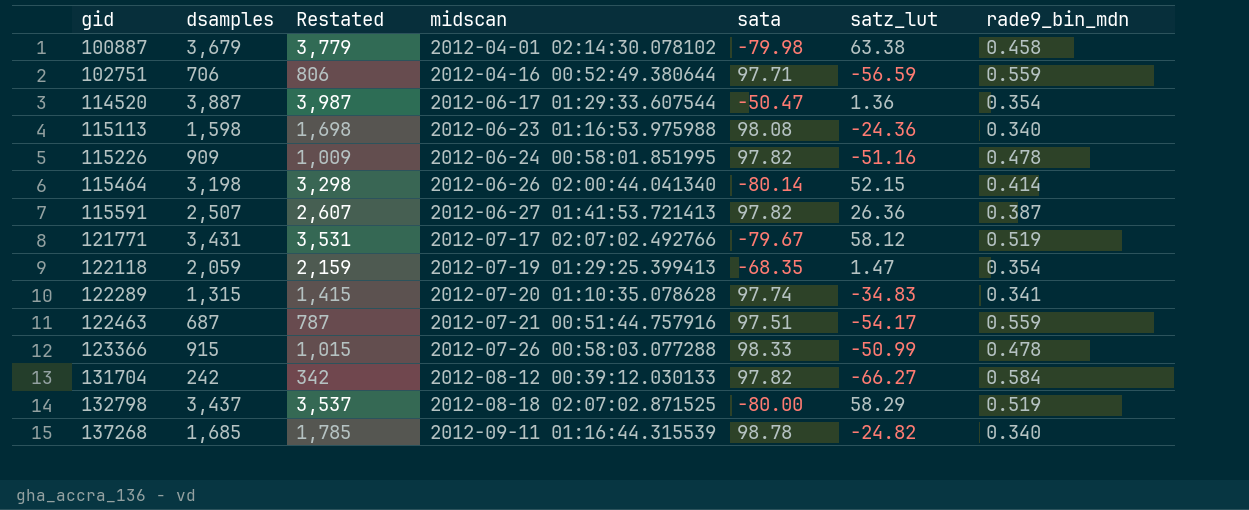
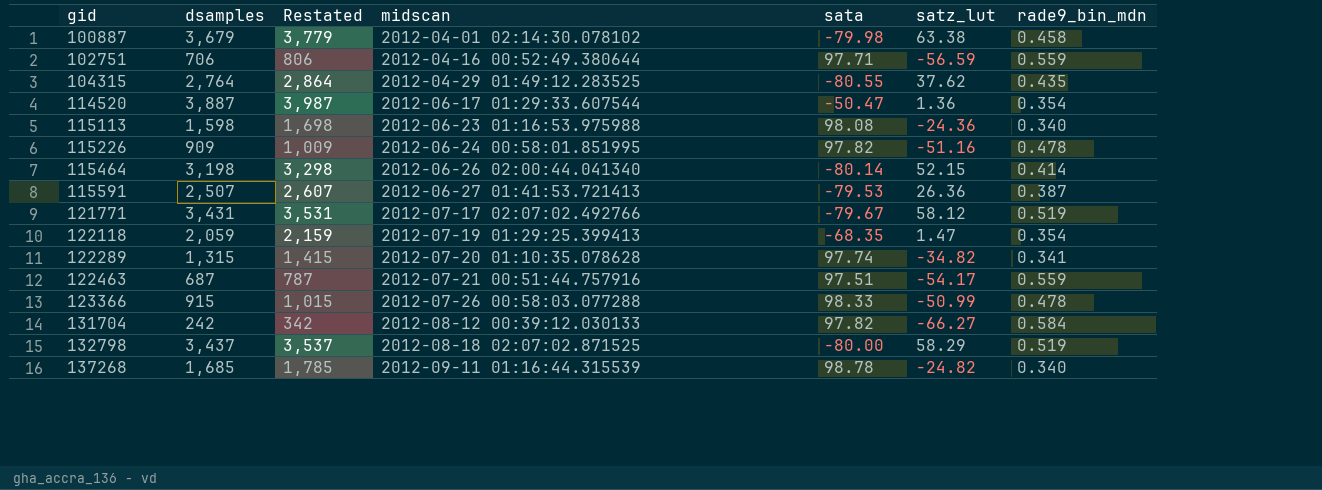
row 104315: none -> 2,764 | 2,864 | 2012-04-29 01:49:12.283525 | -80.55 | 37.62 | 0.435
115591 | sata: 97.82 -> -79.53
122289 | satz_lut: -34.83 -> -34.82

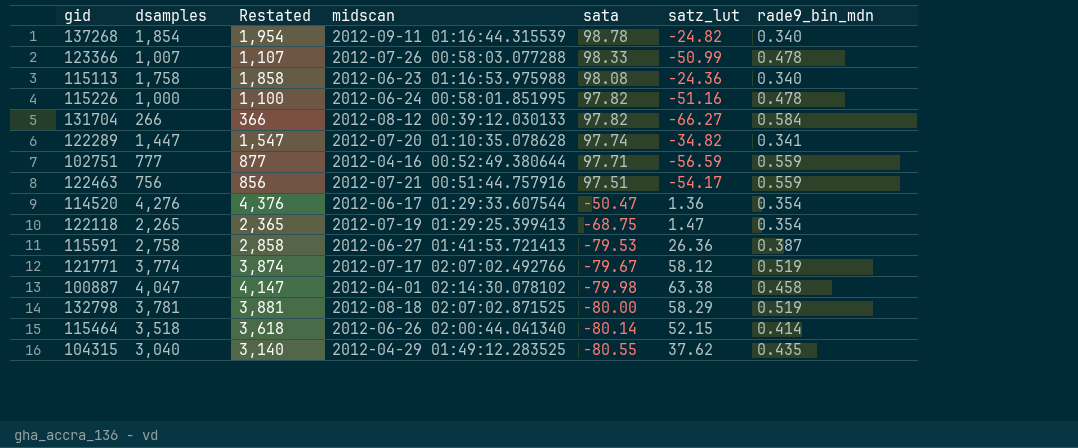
row order: gid ascending -> sata descending
137268 | dsamples: 1,685 -> 1,854
137268 | Restated: 1,785 -> 1,954
123366 | dsamples: 915 -> 1,007
123366 | Restated: 1,015 -> 1,107
115113 | dsamples: 1,598 -> 1,758
115113 | Restated: 1,698 -> 1,858
115226 | dsamples: 909 -> 1,000
115226 | Restated: 1,009 -> 1,100
131704 | dsamples: 242 -> 266
131704 | Restated: 342 -> 366
122289 | dsamples: 1,315 -> 1,447
122289 | Restated: 1,415 -> 1,547
102751 | dsamples: 706 -> 777
102751 | Restated: 806 -> 877
122463 | dsamples: 687 -> 756
122463 | Restated: 787 -> 856
114520 | dsamples: 3,887 -> 4,276
114520 | Restated: 3,987 -> 4,376
122118 | dsamples: 2,059 -> 2,265
122118 | Restated: 2,159 -> 2,365
122118 | sata: -68.35 -> -68.75
115591 | dsamples: 2,507 -> 2,758
115591 | Restated: 2,607 -> 2,858
121771 | dsamples: 3,431 -> 3,774
121771 | Restated: 3,531 -> 3,874
100887 | dsamples: 3,679 -> 4,047
100887 | Restated: 3,779 -> 4,147
132798 | dsamples: 3,437 -> 3,781
132798 | Restated: 3,537 -> 3,881
115464 | dsamples: 3,198 -> 3,518
115464 | Restated: 3,298 -> 3,618
104315 | dsamples: 2,764 -> 3,040
104315 | Restated: 2,864 -> 3,140

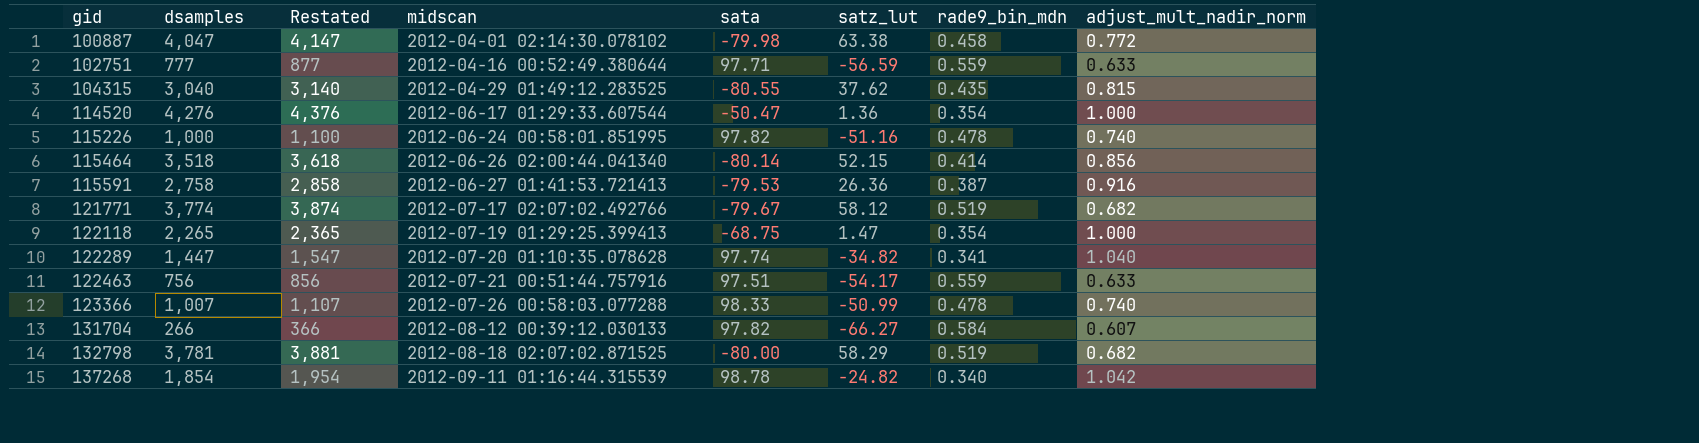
row order: sata descending -> gid ascending
column adjust_mult_nadir_norm | position: none -> 8
row 115113: 1,758 | 1,858 | 2012-06-23 01:16:53.975988 | 98.08 | -24.36 | 0.340 -> none

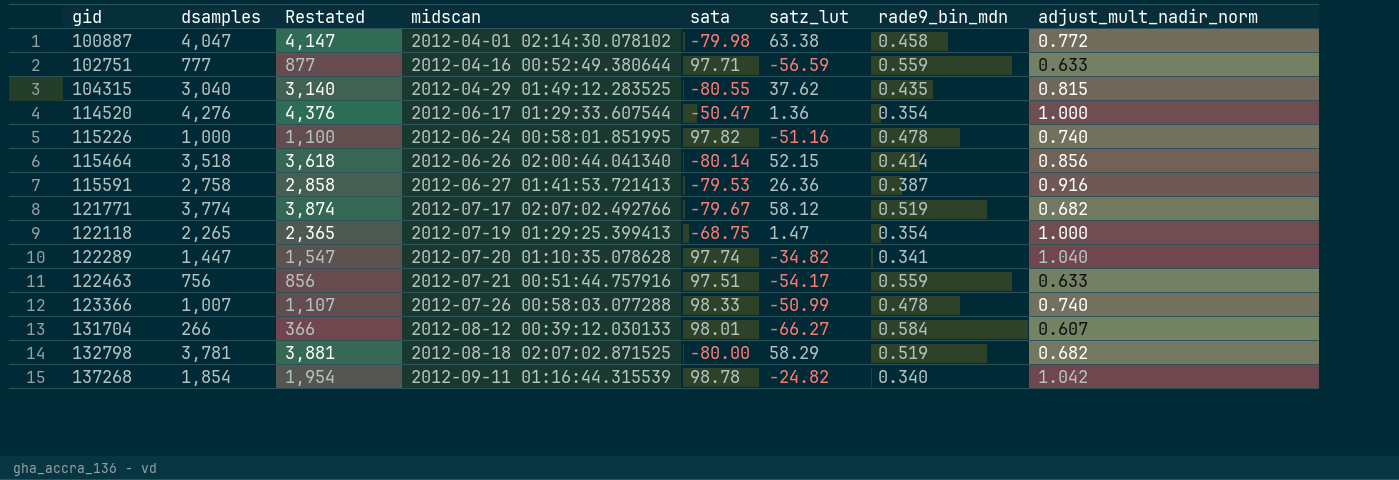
131704 | sata: 97.82 -> 98.01

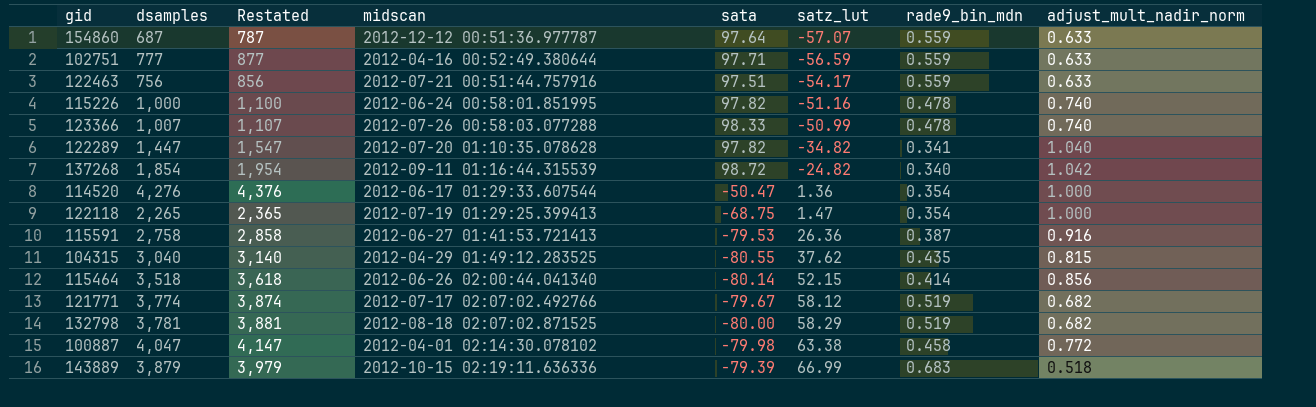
row order: gid ascending -> satz_lut ascending
row 131704: 266 | 366 | 2012-08-12 00:39:12.030133 | 98.01 | -66.27 | 0.584 | 0.607 -> none
row 154860: none -> 687 | 787 | 2012-12-12 00:51:36.977787 | 97.64 | -57.07 | 0.559 | 0.633
122289 | sata: 97.74 -> 97.82
137268 | sata: 98.78 -> 98.72
row 143889: none -> 3,879 | 3,979 | 2012-10-15 02:19:11.636336 | -79.39 | 66.99 | 0.683 | 0.518

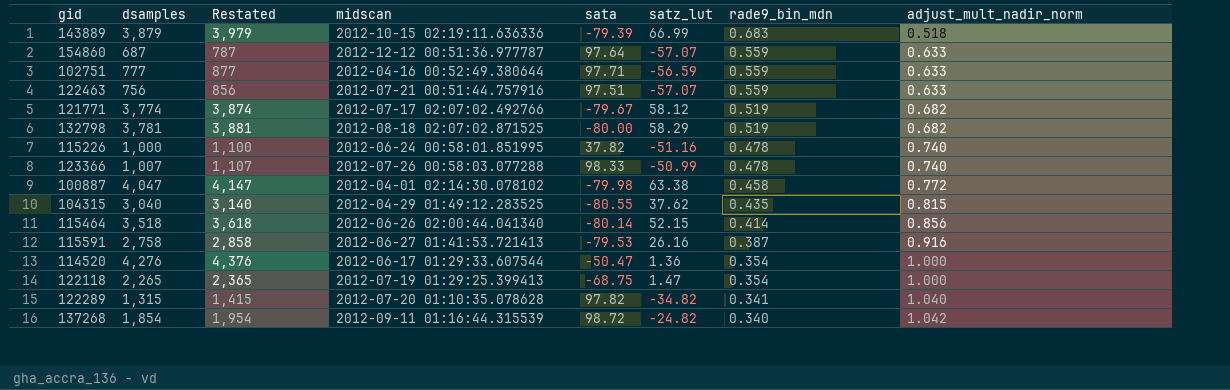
row order: satz_lut ascending -> rade9_bin_mdn descending
122463 | satz_lut: -54.17 -> -57.07
115226 | sata: 97.82 -> 37.82
115591 | satz_lut: 26.36 -> 26.16
122289 | dsamples: 1,447 -> 1,315
122289 | Restated: 1,547 -> 1,415

